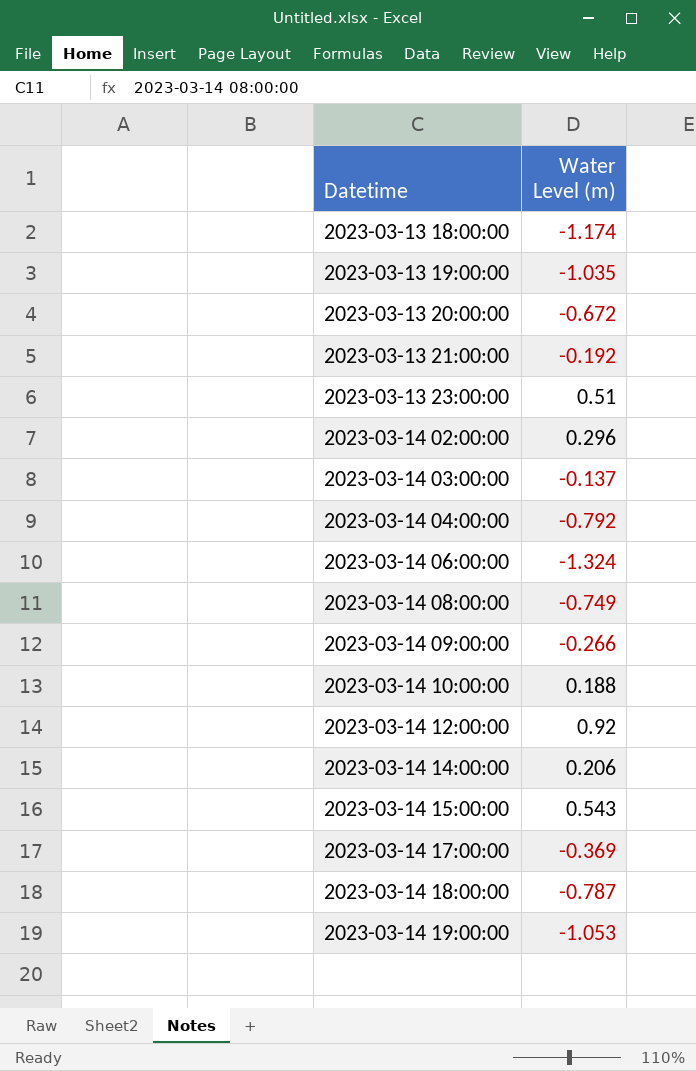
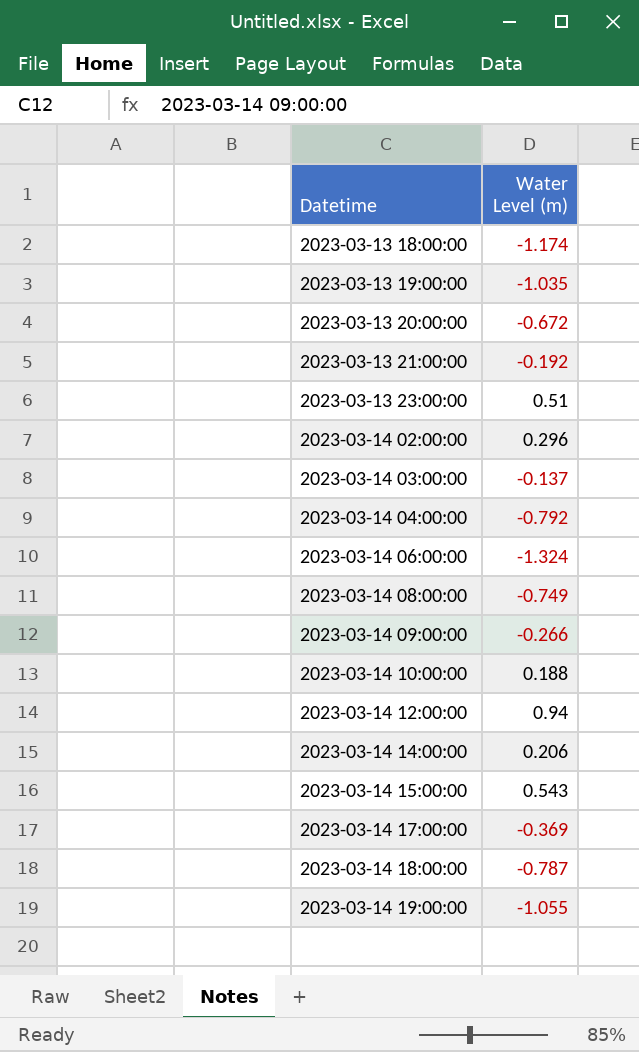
2023-03-14 12:00:00 | Water Level (m): 0.92 -> 0.94
2023-03-14 19:00:00 | Water Level (m): -1.053 -> -1.055

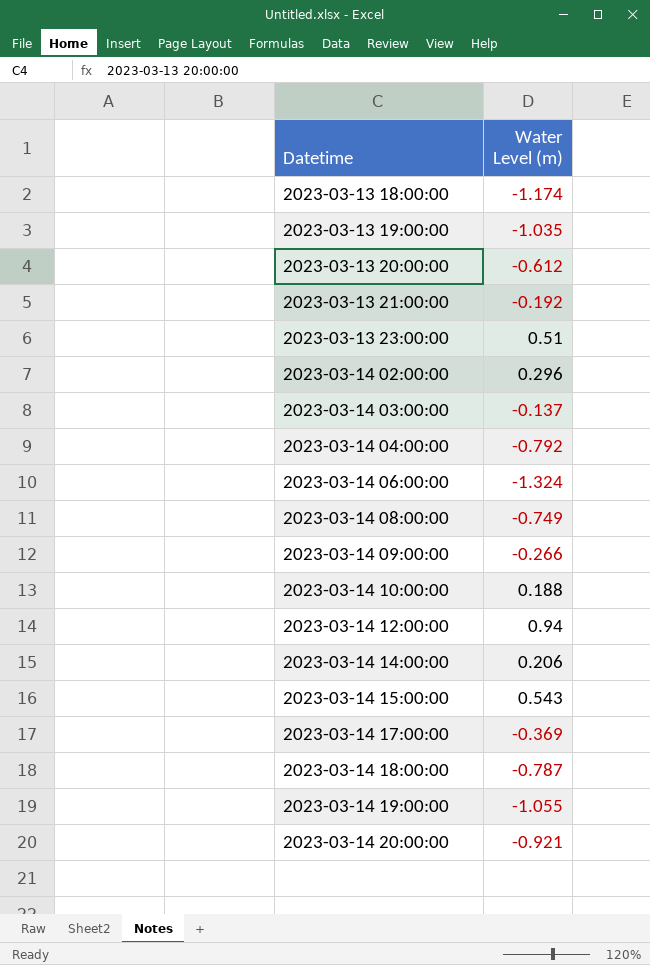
2023-03-13 20:00:00 | Water Level (m): -0.672 -> -0.612
row 2023-03-14 20:00:00: none -> -0.921

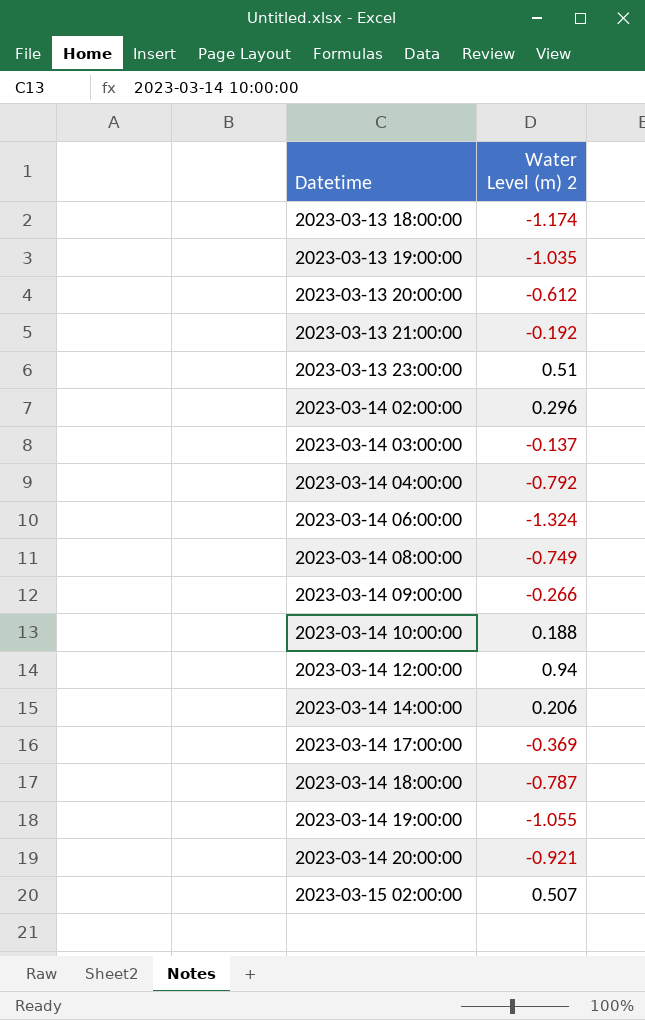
column name: Water Level (m) -> Water Level (m) 2
row 2023-03-14 15:00:00: 0.543 -> none
row 2023-03-15 02:00:00: none -> 0.507

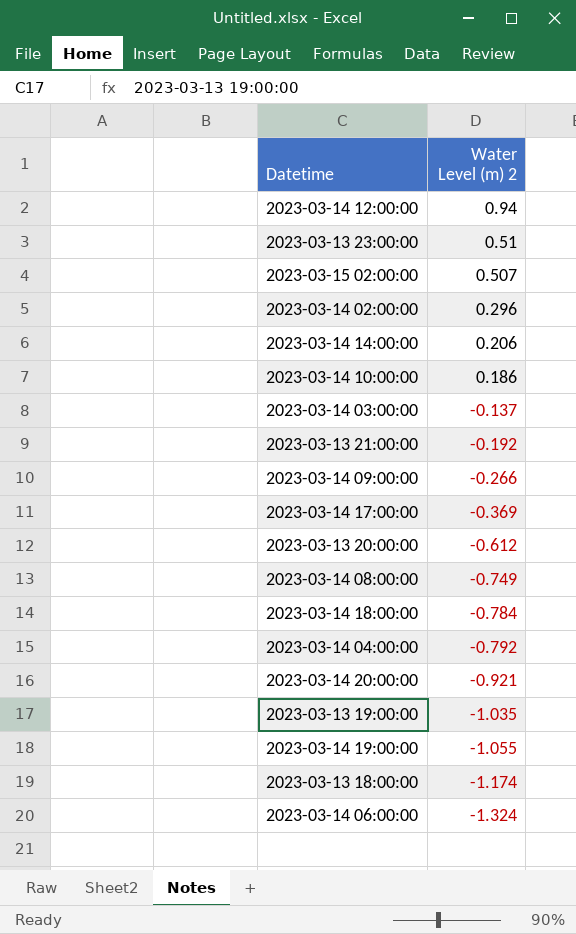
row order: Datetime ascending -> Water Level (m) 2 descending
2023-03-14 10:00:00 | Water Level (m) 2: 0.188 -> 0.186
2023-03-14 18:00:00 | Water Level (m) 2: -0.787 -> -0.784

